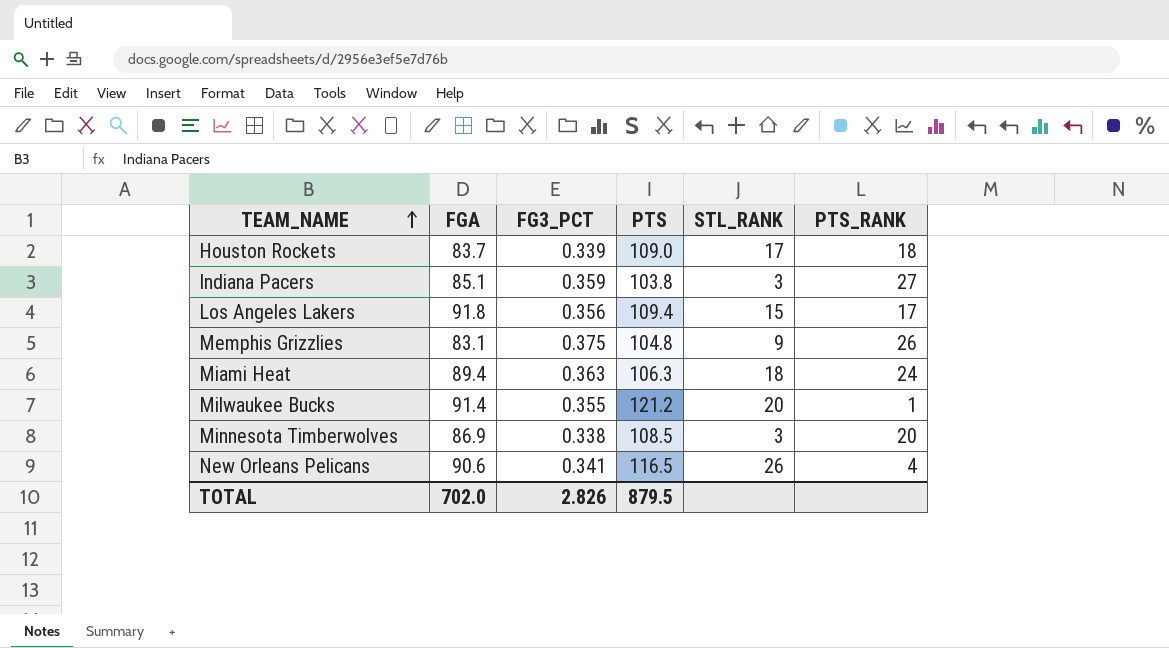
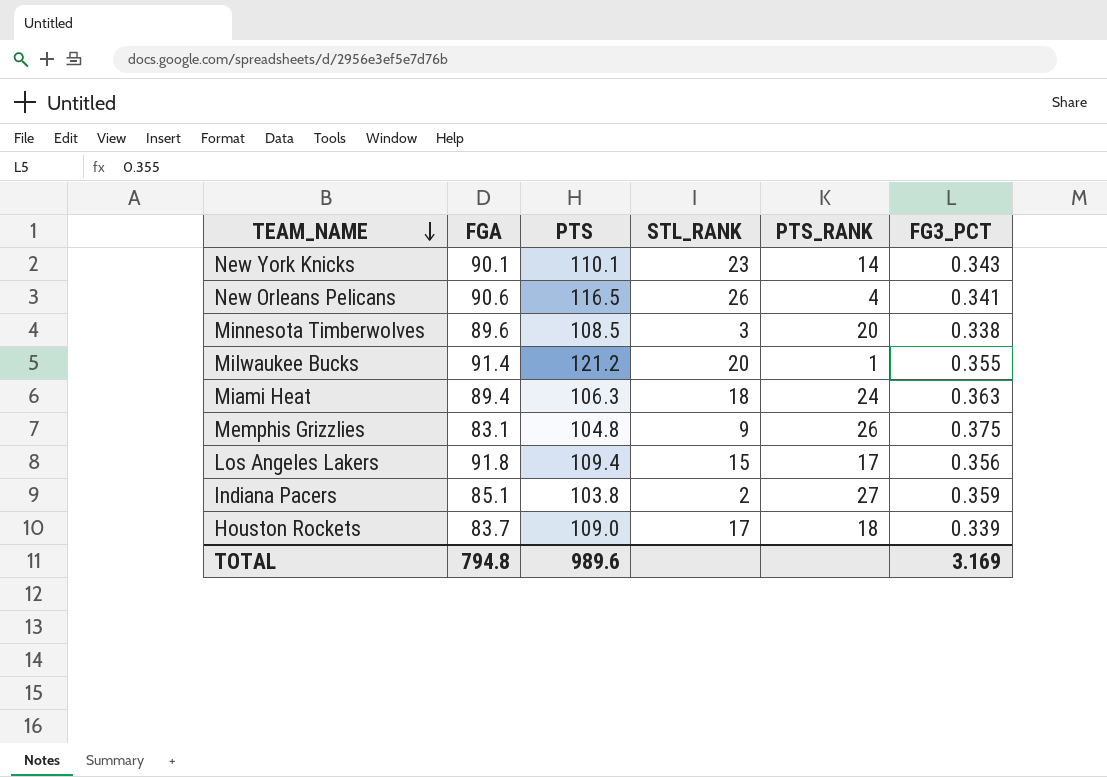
row order: TEAM_NAME ascending -> TEAM_NAME descending
column FG3_PCT | position: 3 -> 6
row New York Knicks: none -> 90.1 | 110.1 | 23 | 14 | 0.343
Minnesota Timberwolves | FGA: 86.9 -> 89.6
Indiana Pacers | STL_RANK: 3 -> 2
TOTAL | FGA: 702.0 -> 794.8
TOTAL | PTS: 879.5 -> 989.6
TOTAL | FG3_PCT: 2.826 -> 3.169

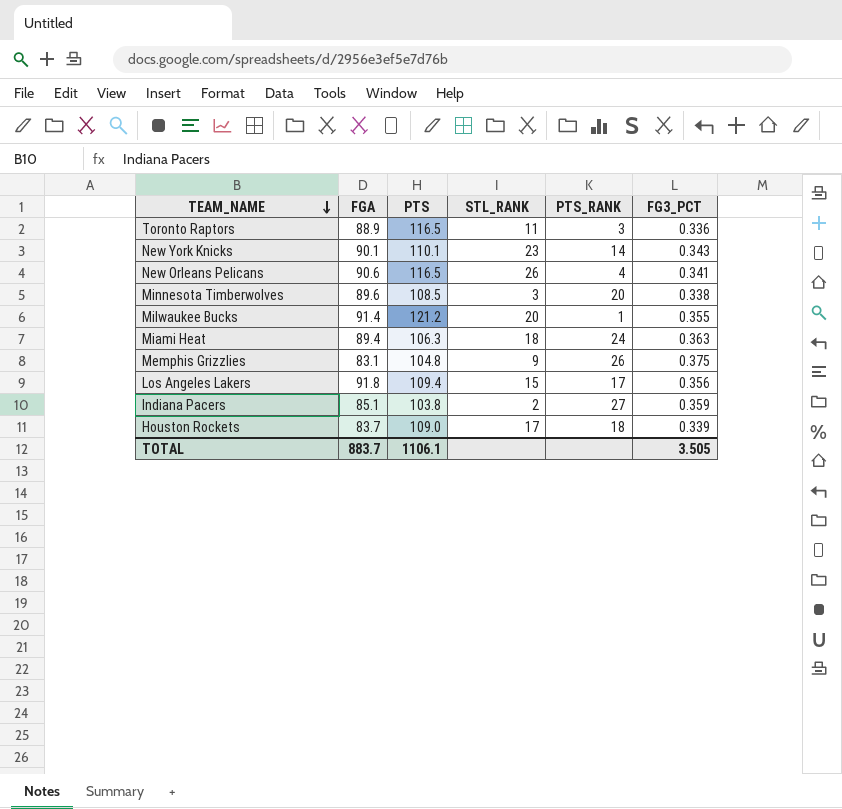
row Toronto Raptors: none -> 88.9 | 116.5 | 11 | 3 | 0.336
TOTAL | FGA: 794.8 -> 883.7
TOTAL | PTS: 989.6 -> 1106.1
TOTAL | FG3_PCT: 3.169 -> 3.505

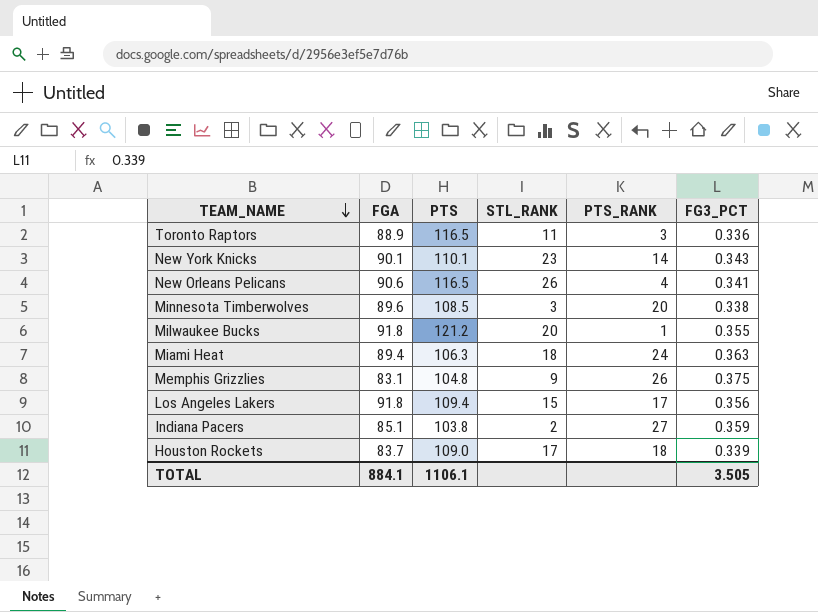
Milwaukee Bucks | FGA: 91.4 -> 91.8
TOTAL | FGA: 883.7 -> 884.1

